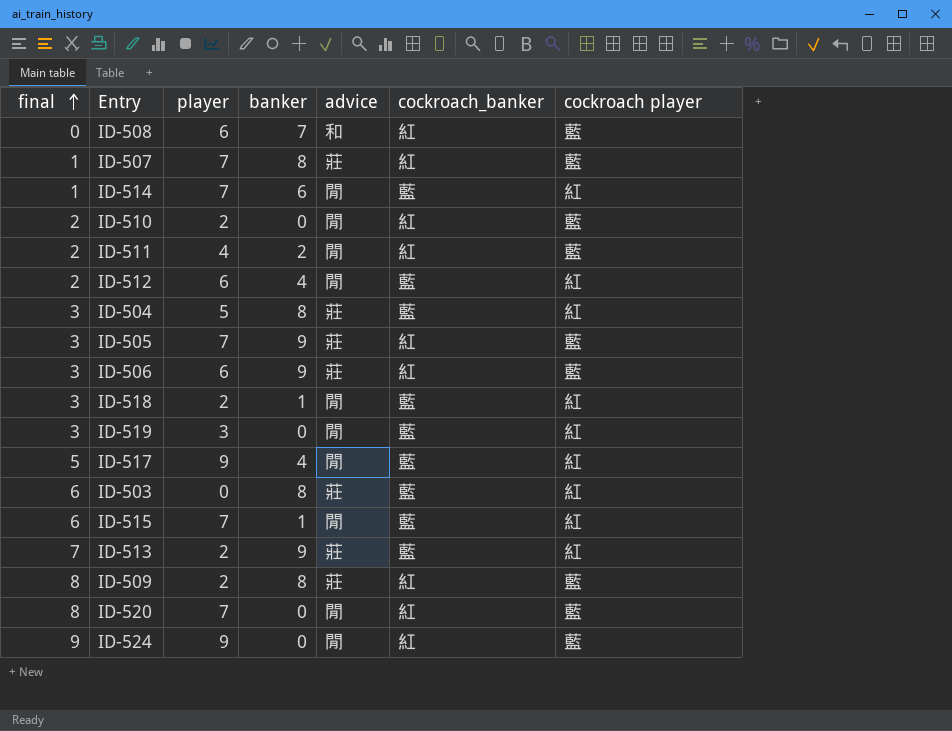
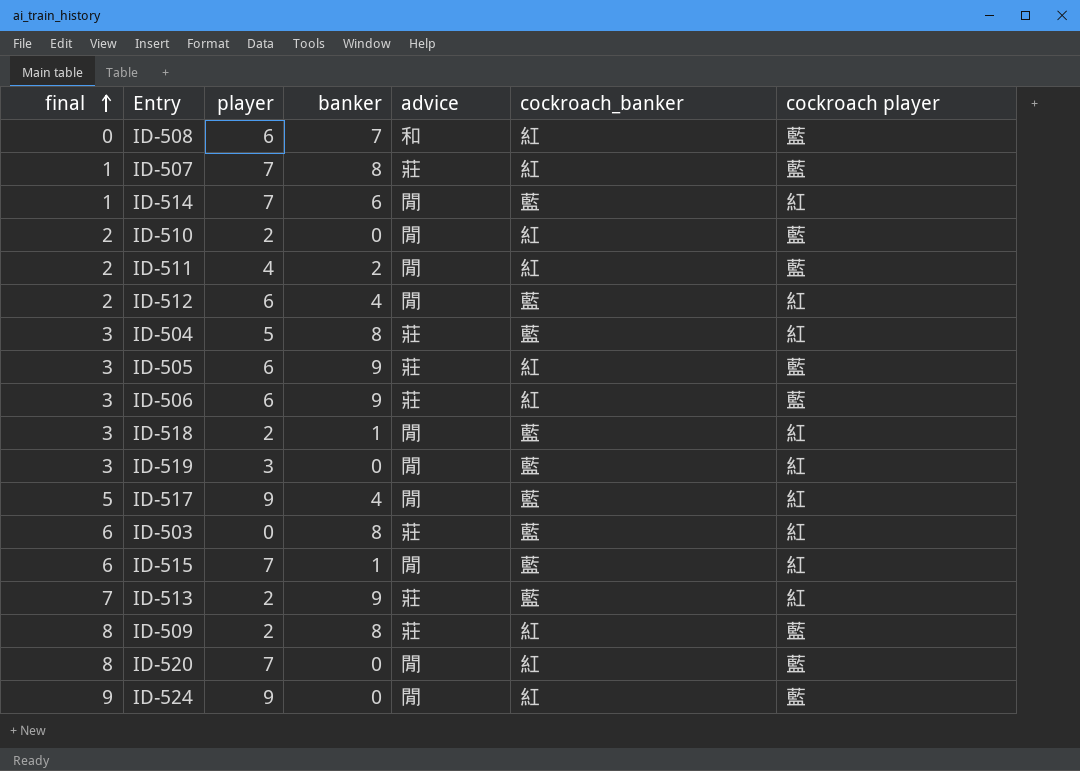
ID-505 | player: 7 -> 6

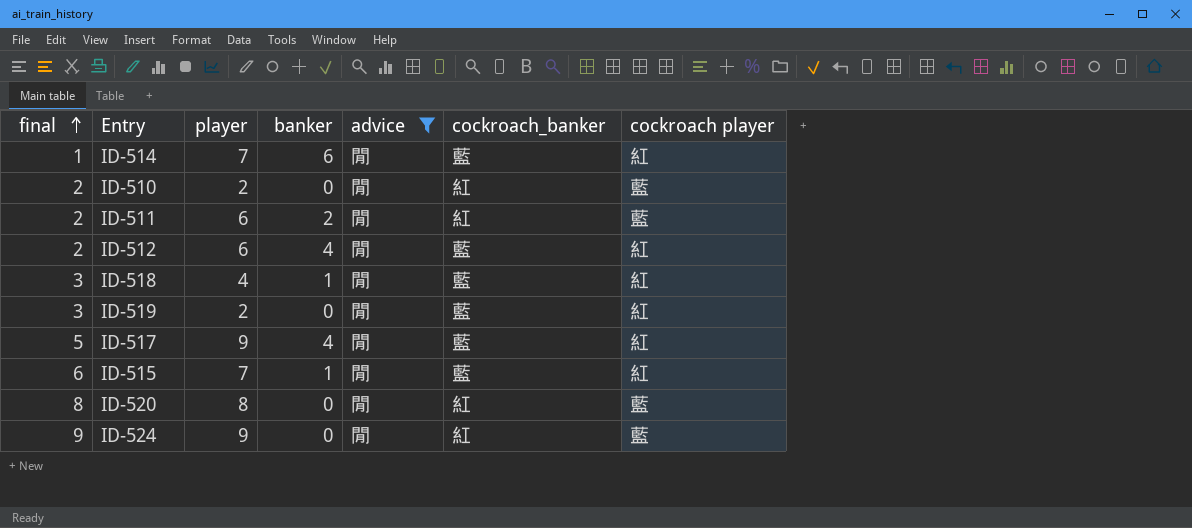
filter: none -> advice = 閒
ID-511 | player: 4 -> 6
ID-518 | player: 2 -> 4
ID-519 | player: 3 -> 2
ID-520 | player: 7 -> 8

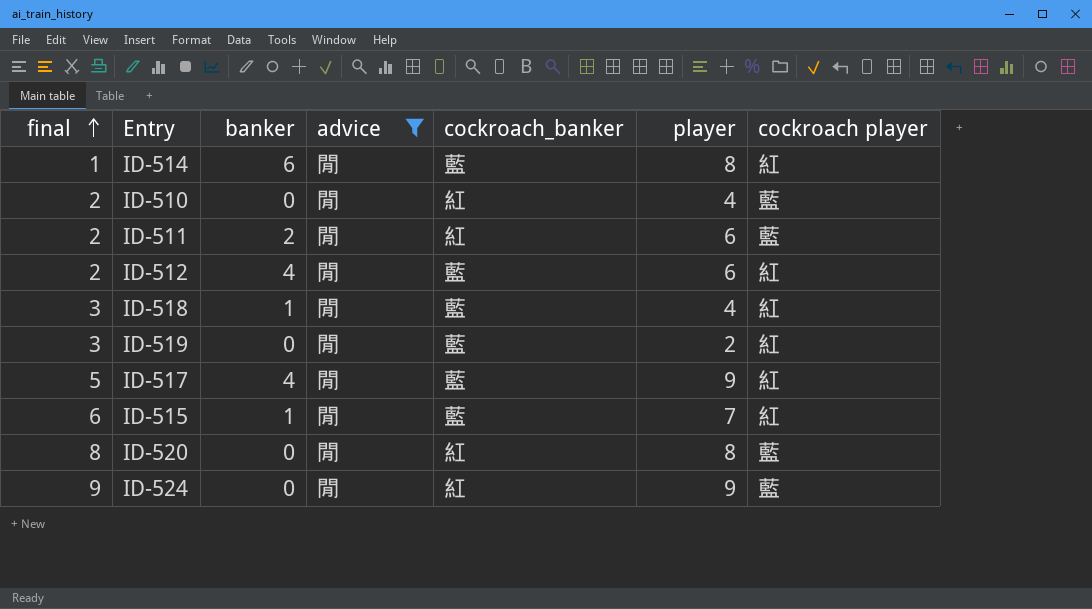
column player | position: 3 -> 6
ID-514 | player: 7 -> 8
ID-510 | player: 2 -> 4

